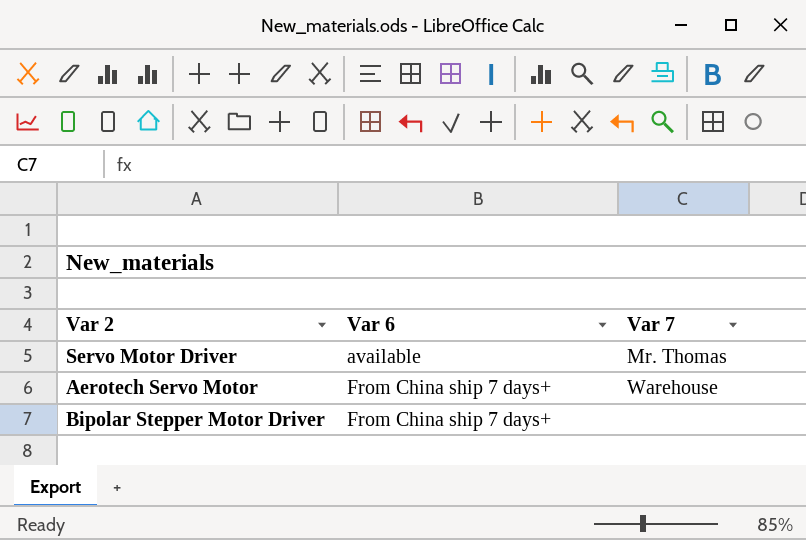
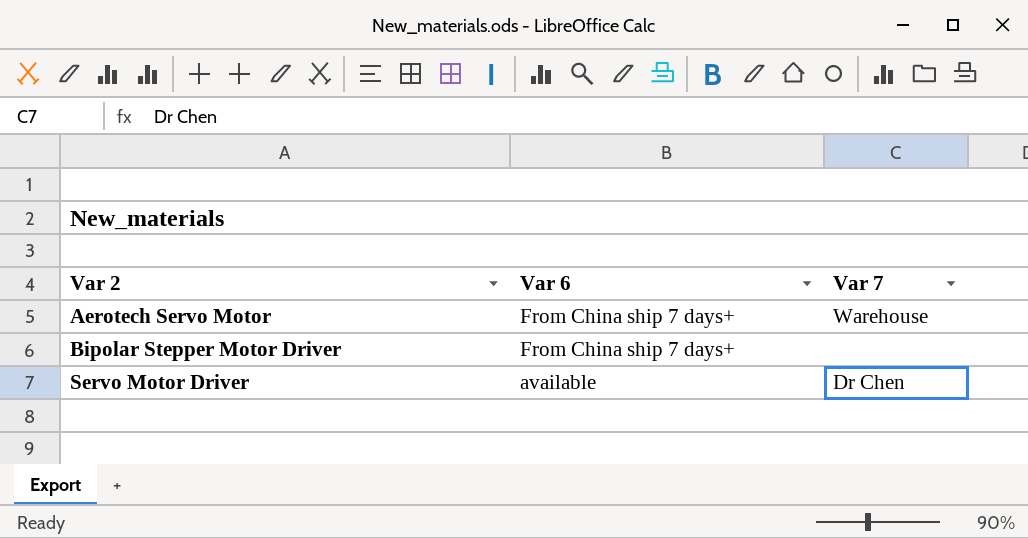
row order: Var 6 ascending -> Var 2 ascending
Servo Motor Driver | Var 7: Mr. Thomas -> Dr Chen

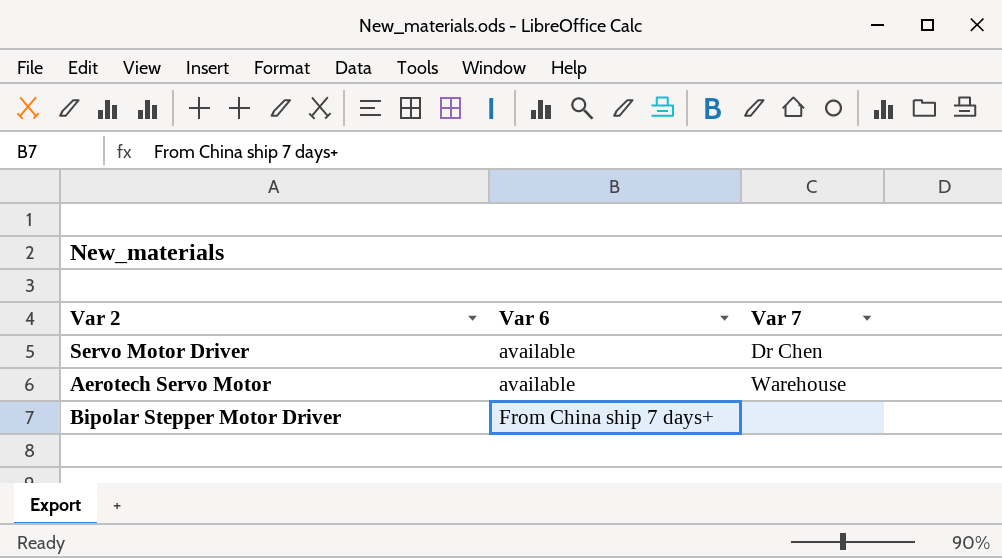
row order: Var 2 ascending -> Var 6 ascending
Aerotech Servo Motor | Var 6: From China ship 7 days+ -> available

